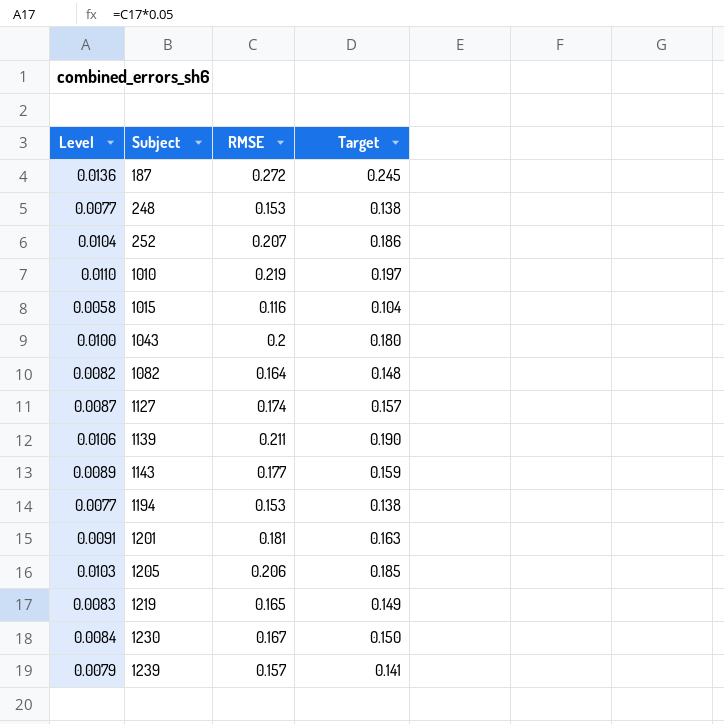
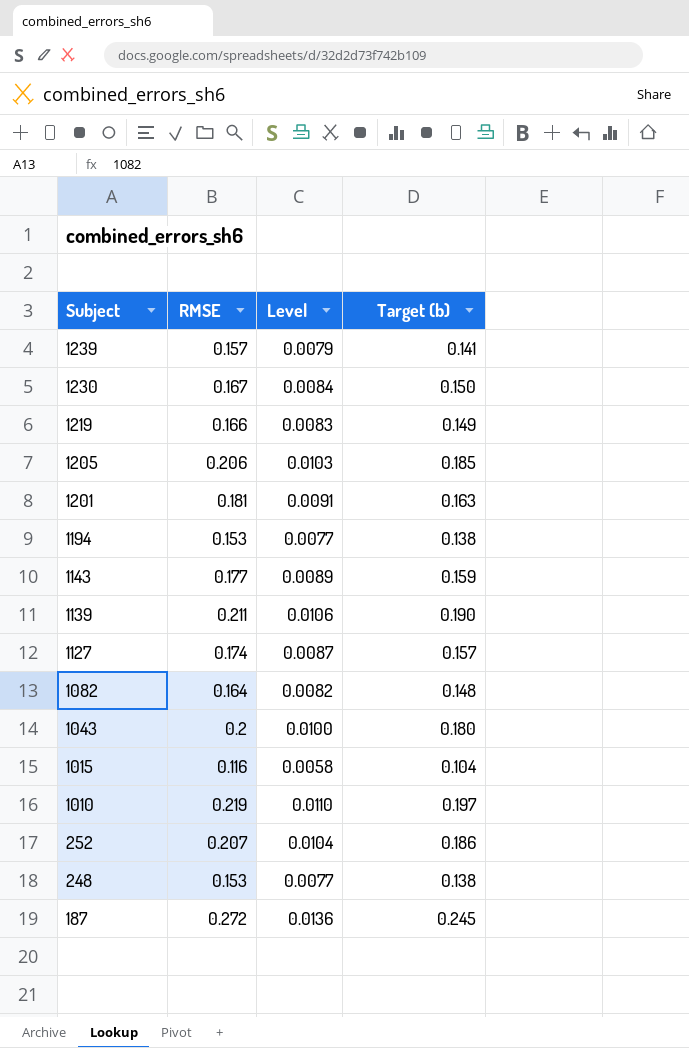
row order: Subject ascending -> Subject descending
column Level | position: 1 -> 3
column name: Target -> Target (b)
1219 | RMSE: 0.165 -> 0.166

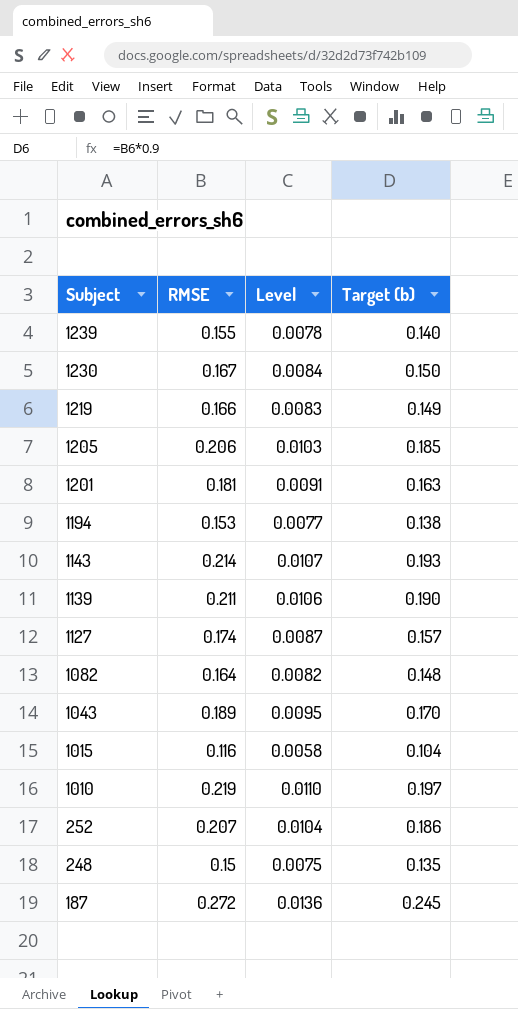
1239 | RMSE: 0.157 -> 0.155
1239 | Level: 0.0079 -> 0.0078
1239 | Target (b): 0.141 -> 0.140
1143 | RMSE: 0.177 -> 0.214
1143 | Level: 0.0089 -> 0.0107
1143 | Target (b): 0.159 -> 0.193
1043 | RMSE: 0.2 -> 0.189
1043 | Level: 0.0100 -> 0.0095
1043 | Target (b): 0.180 -> 0.170
248 | RMSE: 0.153 -> 0.15
248 | Level: 0.0077 -> 0.0075
248 | Target (b): 0.138 -> 0.135

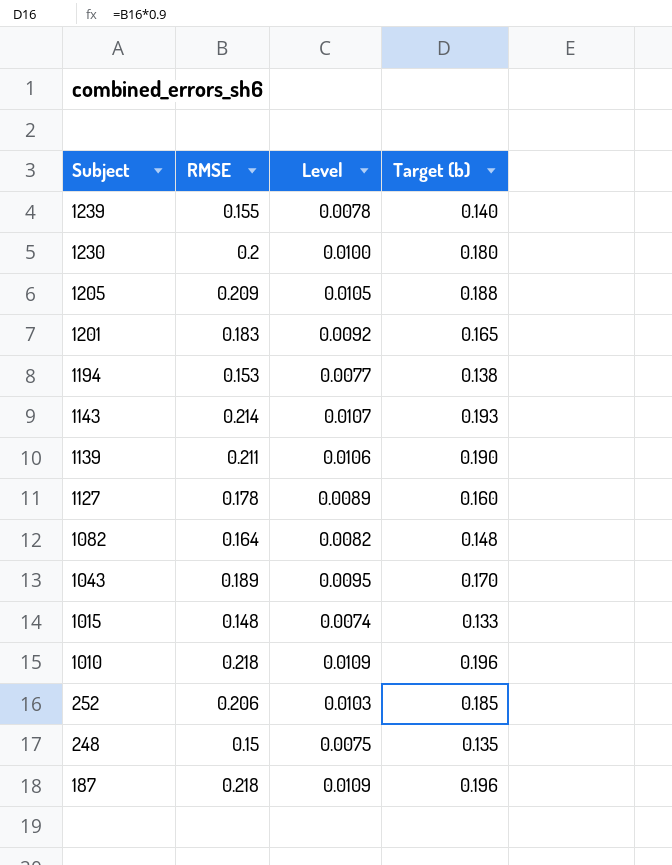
row 1219: 0.166 | 0.0083 | 0.149 -> none
1230 | RMSE: 0.167 -> 0.2
1230 | Level: 0.0084 -> 0.0100
1230 | Target (b): 0.150 -> 0.180
1205 | RMSE: 0.206 -> 0.209
1205 | Level: 0.0103 -> 0.0105
1205 | Target (b): 0.185 -> 0.188
1201 | RMSE: 0.181 -> 0.183
1201 | Level: 0.0091 -> 0.0092
1201 | Target (b): 0.163 -> 0.165
1127 | RMSE: 0.174 -> 0.178
1127 | Level: 0.0087 -> 0.0089
1127 | Target (b): 0.157 -> 0.160
1015 | RMSE: 0.116 -> 0.148
1015 | Level: 0.0058 -> 0.0074
1015 | Target (b): 0.104 -> 0.133
1010 | RMSE: 0.219 -> 0.218
1010 | Level: 0.0110 -> 0.0109
1010 | Target (b): 0.197 -> 0.196
252 | RMSE: 0.207 -> 0.206
252 | Level: 0.0104 -> 0.0103
252 | Target (b): 0.186 -> 0.185
187 | RMSE: 0.272 -> 0.218
187 | Level: 0.0136 -> 0.0109
187 | Target (b): 0.245 -> 0.196

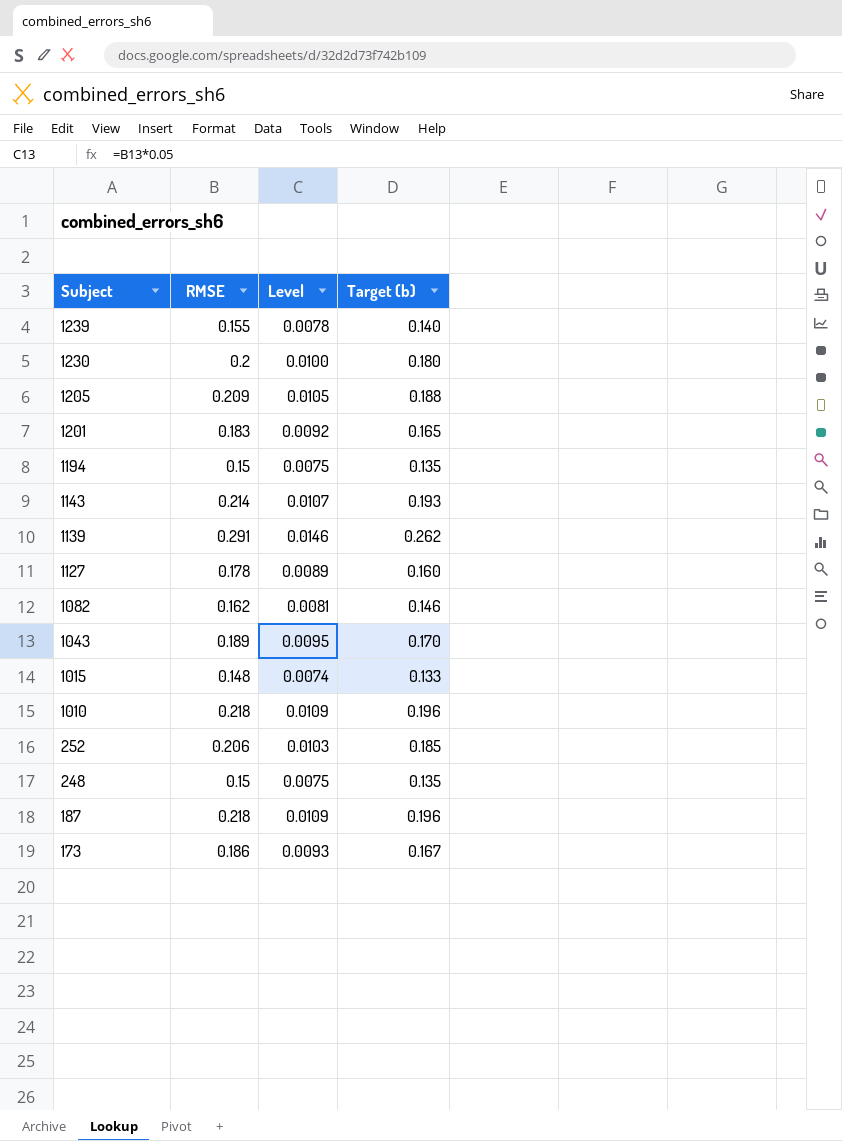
1194 | RMSE: 0.153 -> 0.15
1194 | Level: 0.0077 -> 0.0075
1194 | Target (b): 0.138 -> 0.135
1139 | RMSE: 0.211 -> 0.291
1139 | Level: 0.0106 -> 0.0146
1139 | Target (b): 0.190 -> 0.262
1082 | RMSE: 0.164 -> 0.162
1082 | Level: 0.0082 -> 0.0081
1082 | Target (b): 0.148 -> 0.146
row 173: none -> 0.186 | 0.0093 | 0.167

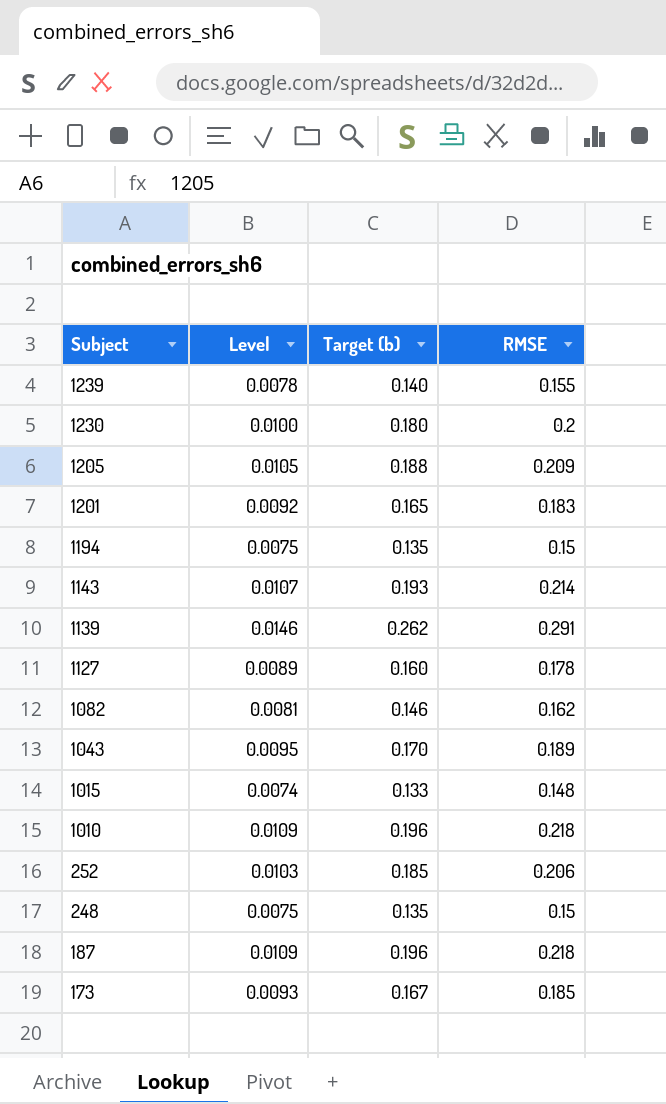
column RMSE | position: 2 -> 4
173 | RMSE: 0.186 -> 0.185

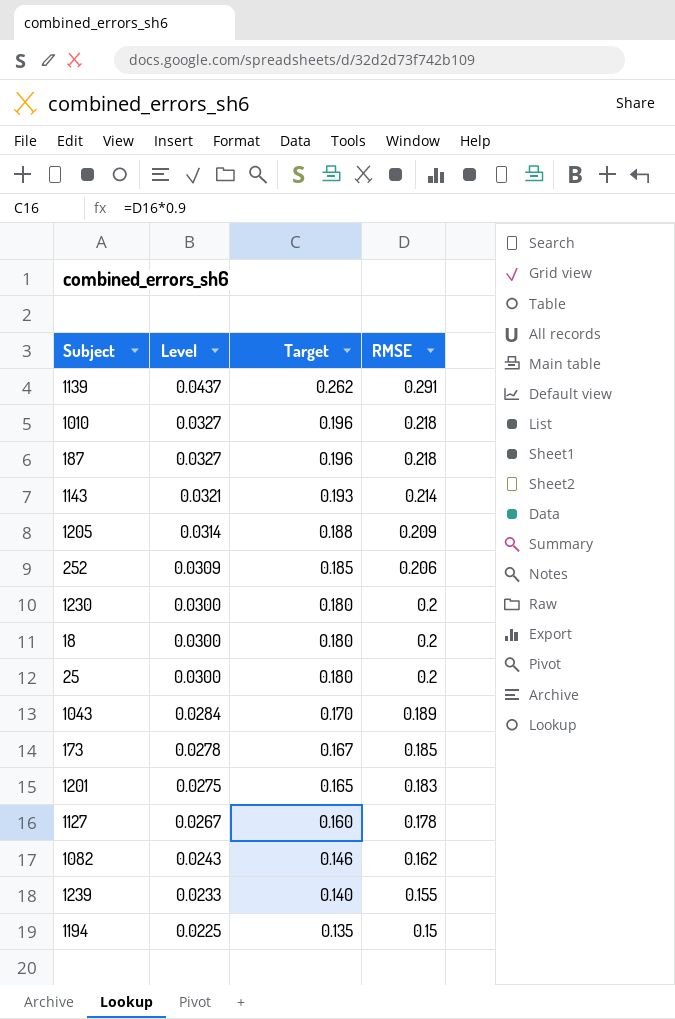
row order: Subject descending -> Level descending
column Level | formula: [RMSE] * 0.05 -> [RMSE] * 0.15
column name: Target (b) -> Target
row 1015: 0.0074 | 0.133 | 0.148 -> none
row 248: 0.0075 | 0.135 | 0.15 -> none
row 18: none -> 0.0300 | 0.180 | 0.2
row 25: none -> 0.0300 | 0.180 | 0.2

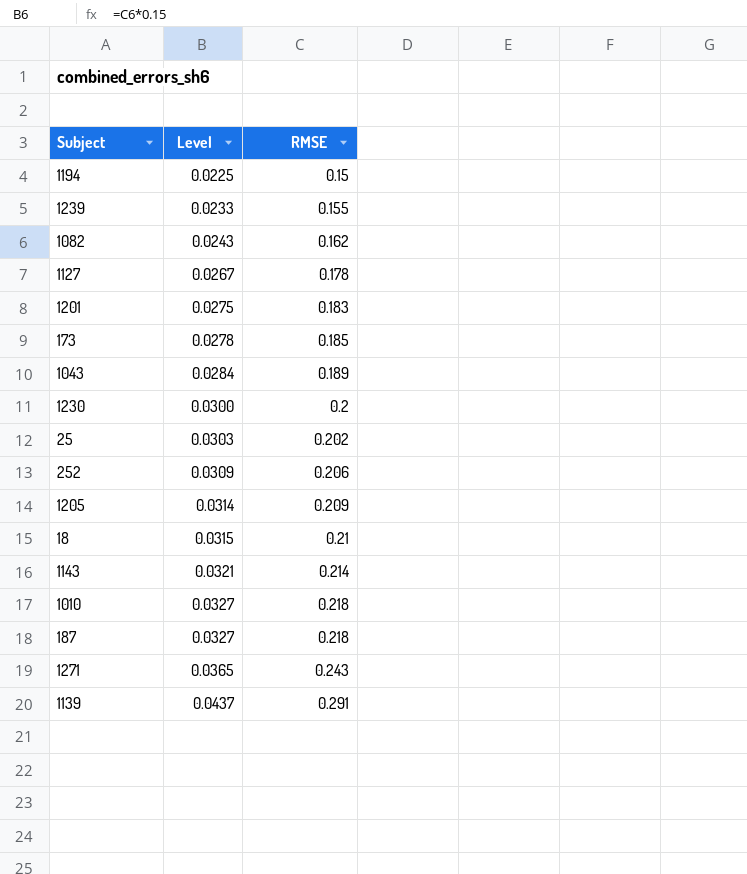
row order: Level descending -> Level ascending
column Target | formula: [RMSE] * 0.9 -> none
25 | Level: 0.0300 -> 0.0303
25 | RMSE: 0.2 -> 0.202
18 | Level: 0.0300 -> 0.0315
18 | RMSE: 0.2 -> 0.21
row 1271: none -> 0.0365 | 0.243

